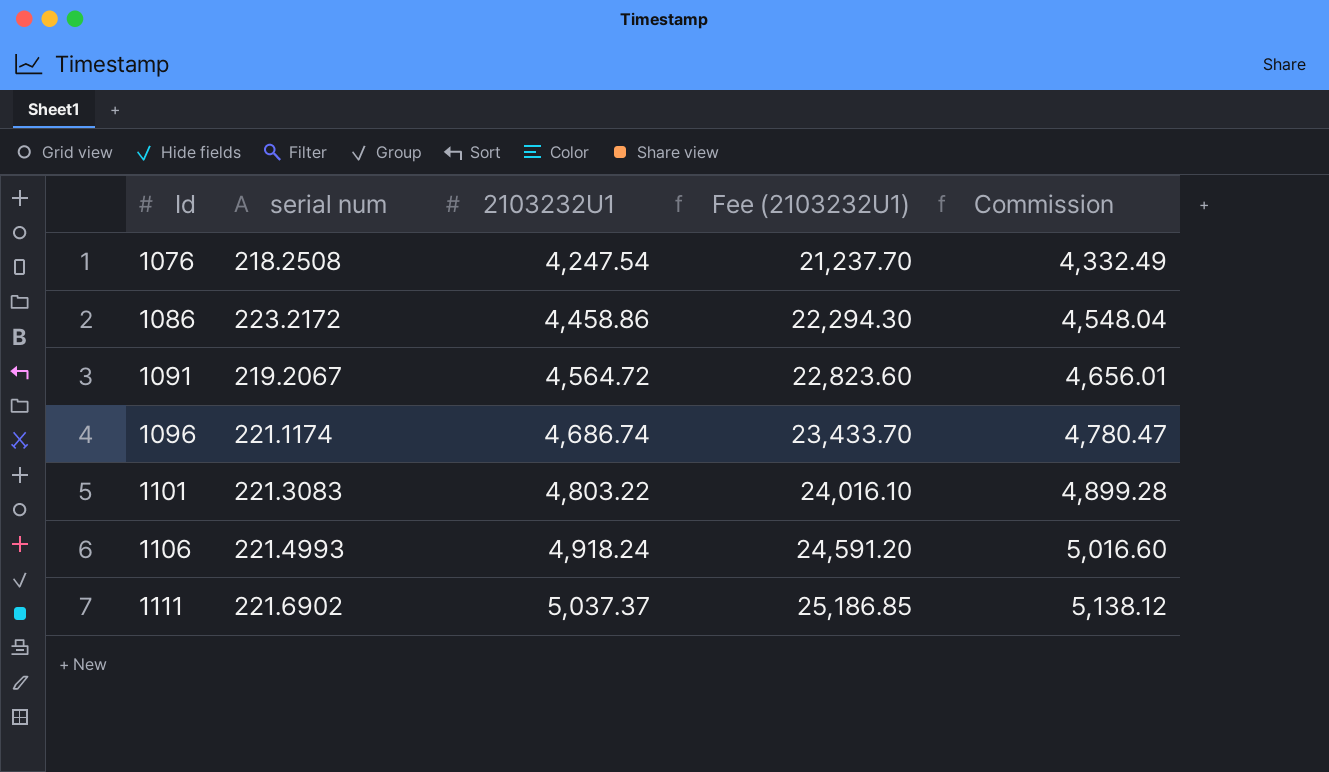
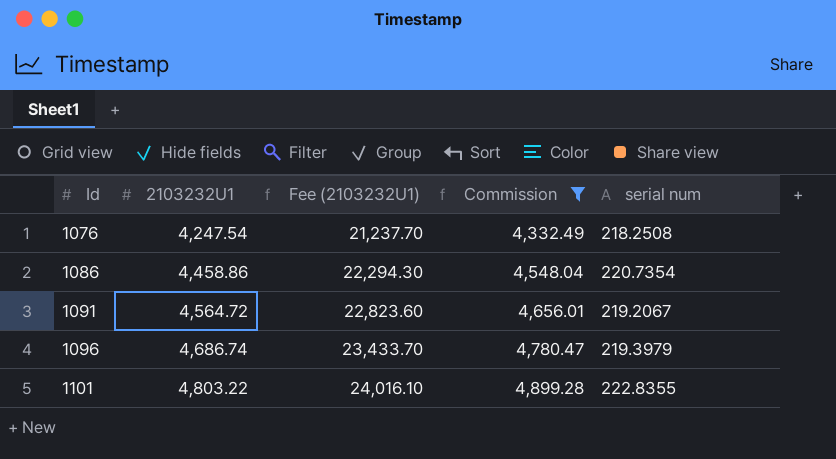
filter: none -> Commission <= 4,899.28
column serial num | position: 2 -> 5
1086 | serial num: 223.2172 -> 220.7354
1096 | serial num: 221.1174 -> 219.3979
1101 | serial num: 221.3083 -> 222.8355

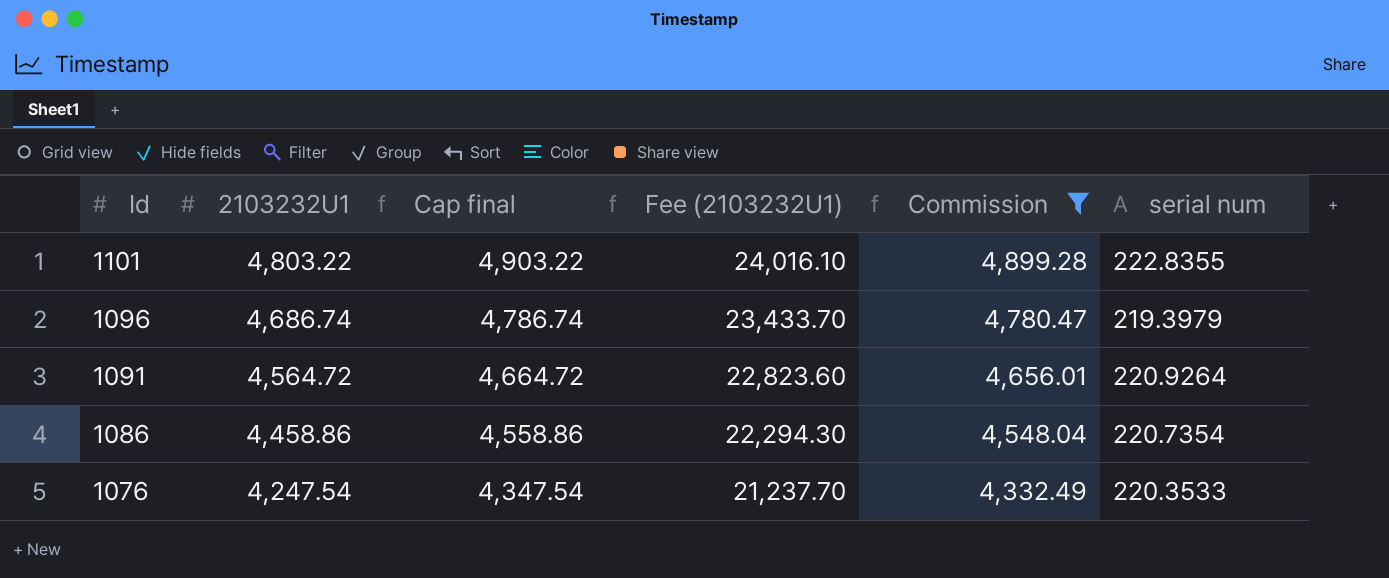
row order: Id ascending -> Id descending
column Cap final | formula: none -> [2103232U1] + 100
1091 | serial num: 219.2067 -> 220.9264
1076 | serial num: 218.2508 -> 220.3533

